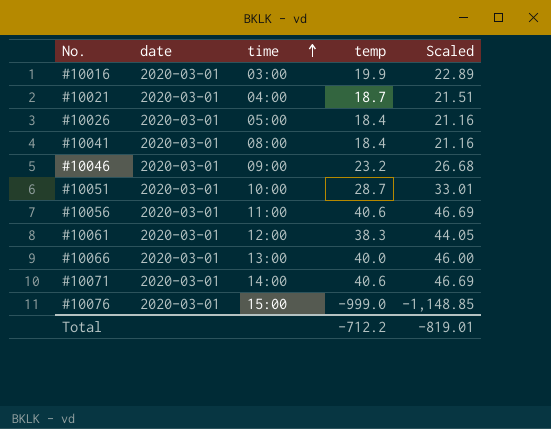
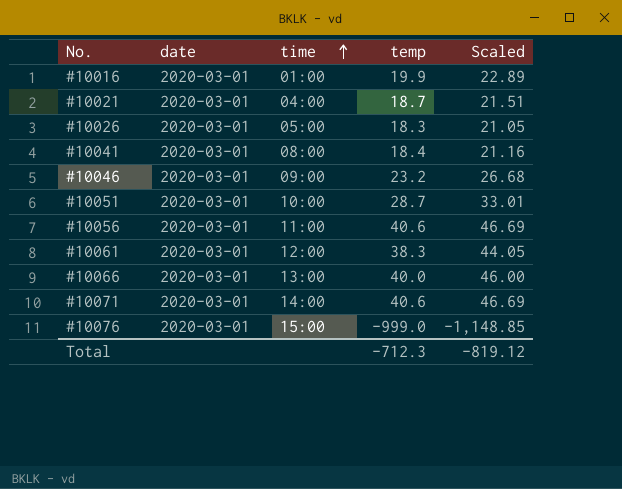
#10016 | time: 03:00 -> 01:00
#10026 | temp: 18.4 -> 18.3
#10026 | Scaled: 21.16 -> 21.05
Total | temp: -712.2 -> -712.3
Total | Scaled: -819.01 -> -819.12

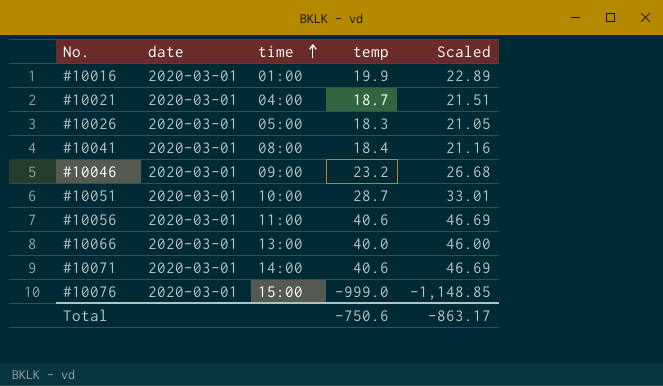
row #10061: 2020-03-01 | 12:00 | 38.3 | 44.05 -> none
Total | temp: -712.3 -> -750.6
Total | Scaled: -819.12 -> -863.17

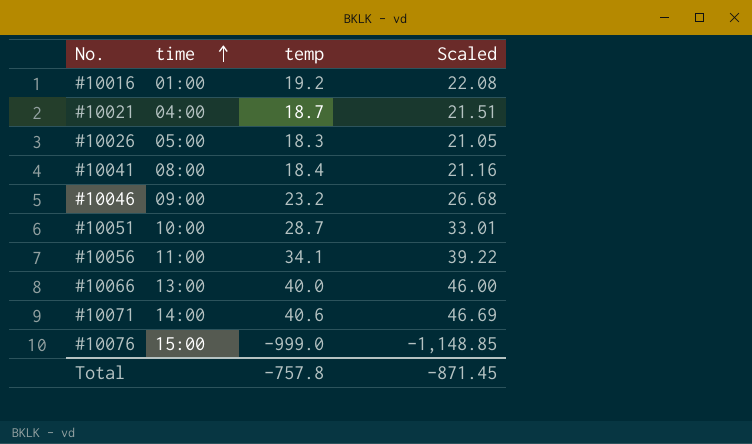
column date | position: 2 -> none
#10016 | temp: 19.9 -> 19.2
#10016 | Scaled: 22.89 -> 22.08
#10056 | temp: 40.6 -> 34.1
#10056 | Scaled: 46.69 -> 39.22
Total | temp: -750.6 -> -757.8
Total | Scaled: -863.17 -> -871.45

